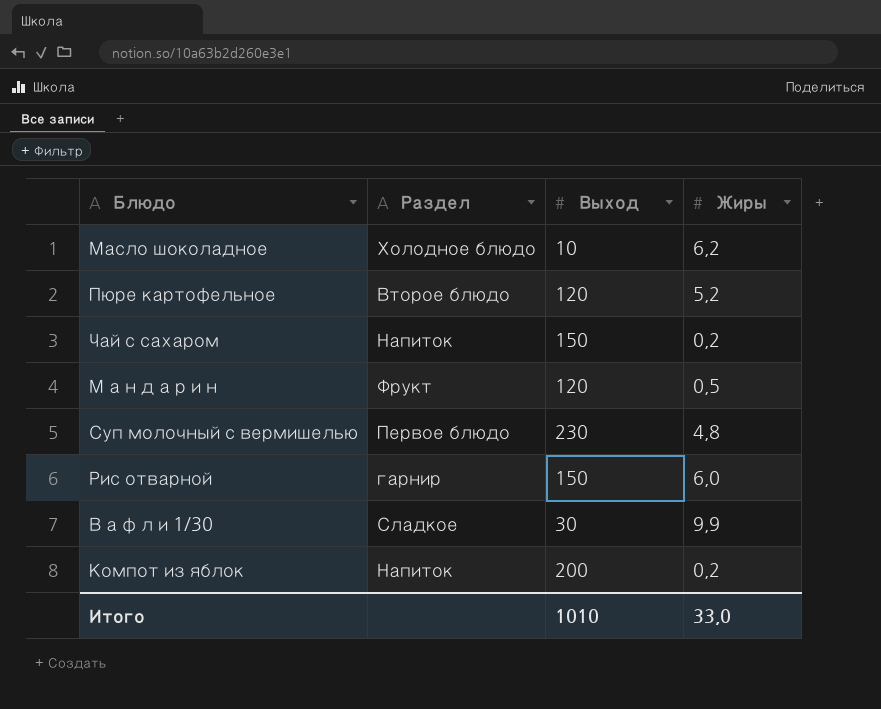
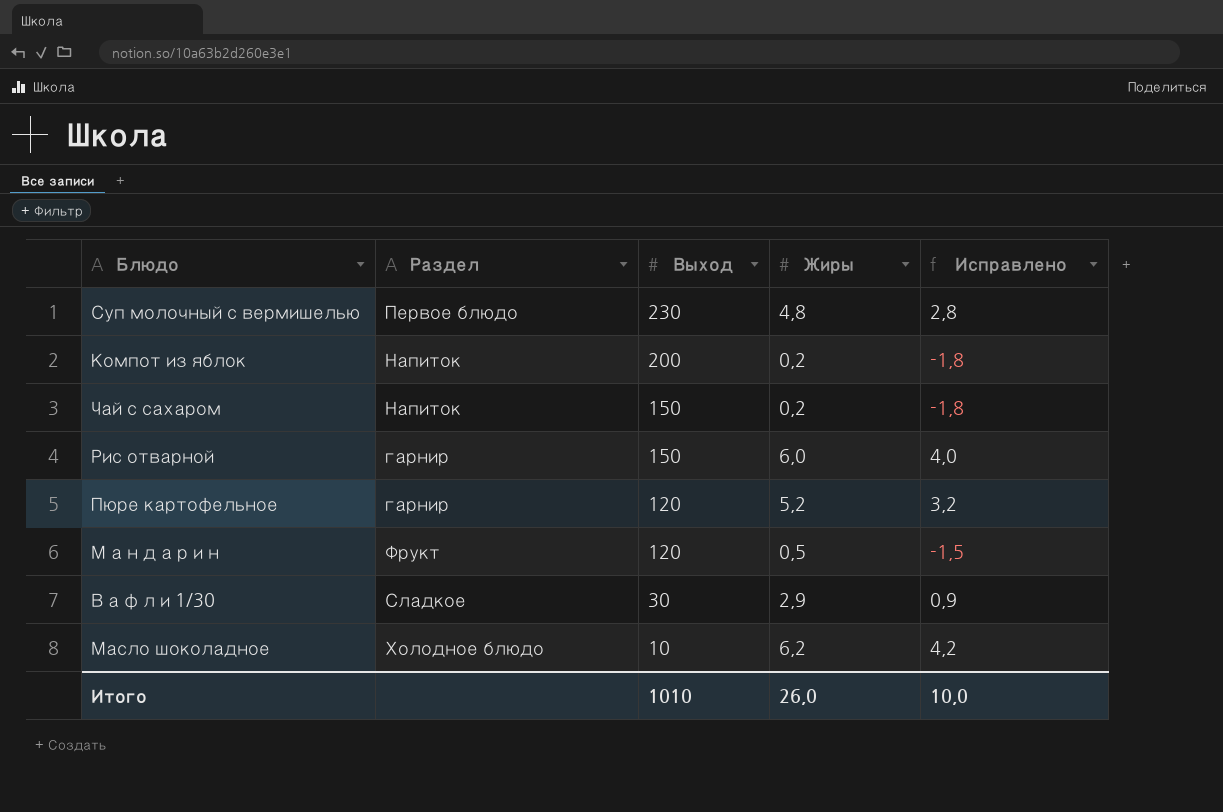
row order: none -> Выход descending
column Исправлено | formula: none -> [Жиры] - 2
Пюре картофельное | Раздел: Второе блюдо -> гарнир
В а ф л и 1/30 | Жиры: 9,9 -> 2,9
Итого | Жиры: 33,0 -> 26,0

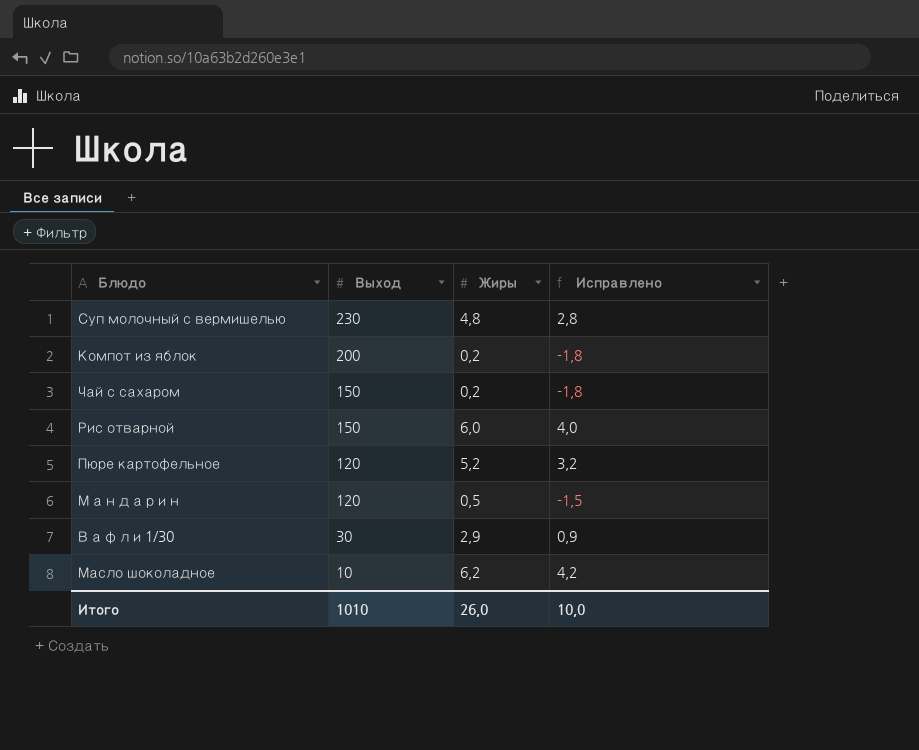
column Раздел | position: 2 -> none

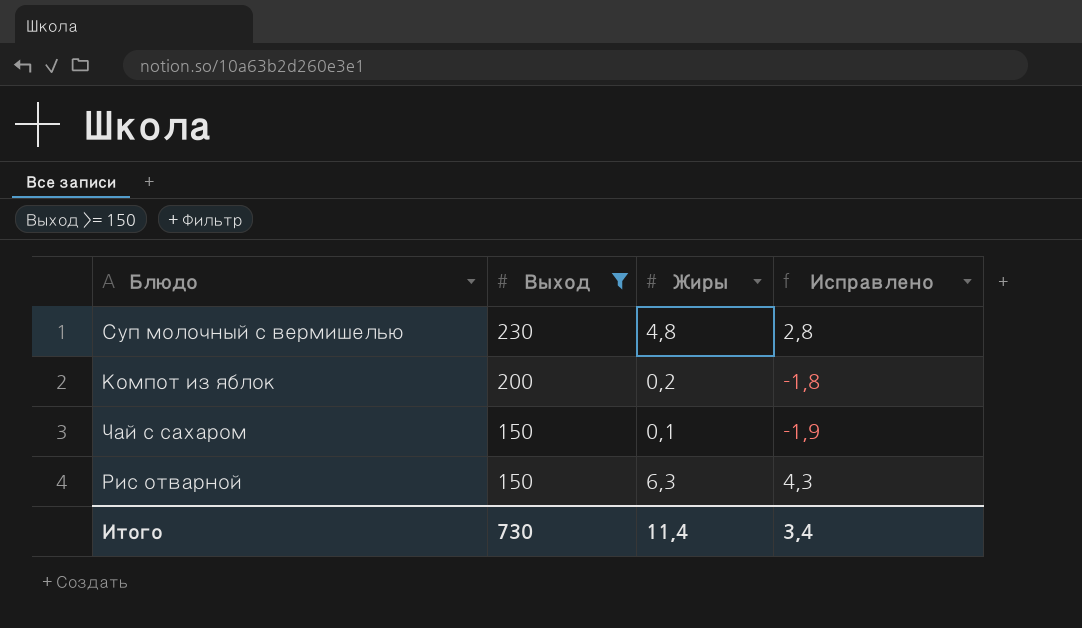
filter: none -> Выход >= 150
Чай с сахаром | Жиры: 0,2 -> 0,1
Чай с сахаром | Исправлено: -1,8 -> -1,9
Рис отварной | Жиры: 6,0 -> 6,3
Рис отварной | Исправлено: 4,0 -> 4,3
Итого | Выход: 1010 -> 730
Итого | Жиры: 26,0 -> 11,4
Итого | Исправлено: 10,0 -> 3,4

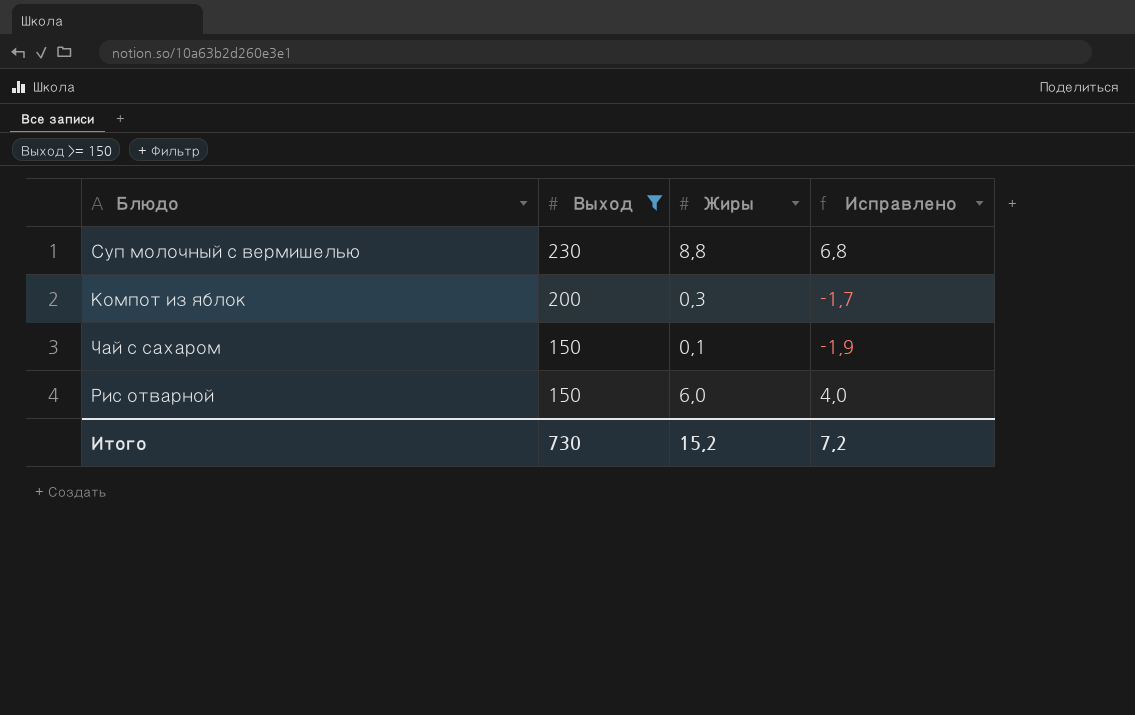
Суп молочный с вермишелью | Жиры: 4,8 -> 8,8
Суп молочный с вермишелью | Исправлено: 2,8 -> 6,8
Компот из яблок | Жиры: 0,2 -> 0,3
Компот из яблок | Исправлено: -1,8 -> -1,7
Рис отварной | Жиры: 6,3 -> 6,0
Рис отварной | Исправлено: 4,3 -> 4,0
Итого | Жиры: 11,4 -> 15,2
Итого | Исправлено: 3,4 -> 7,2

